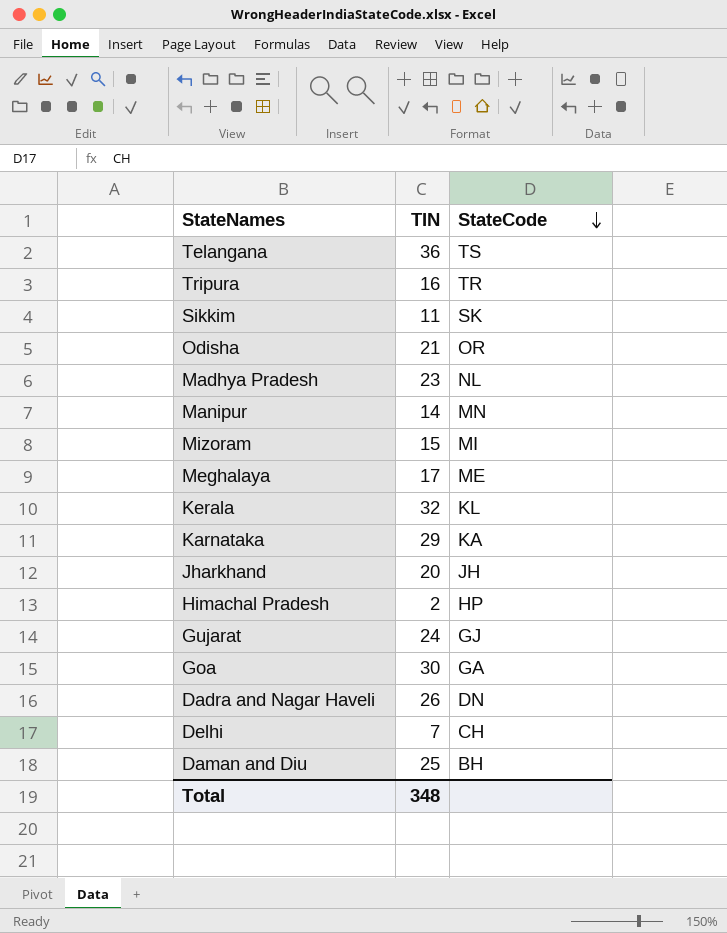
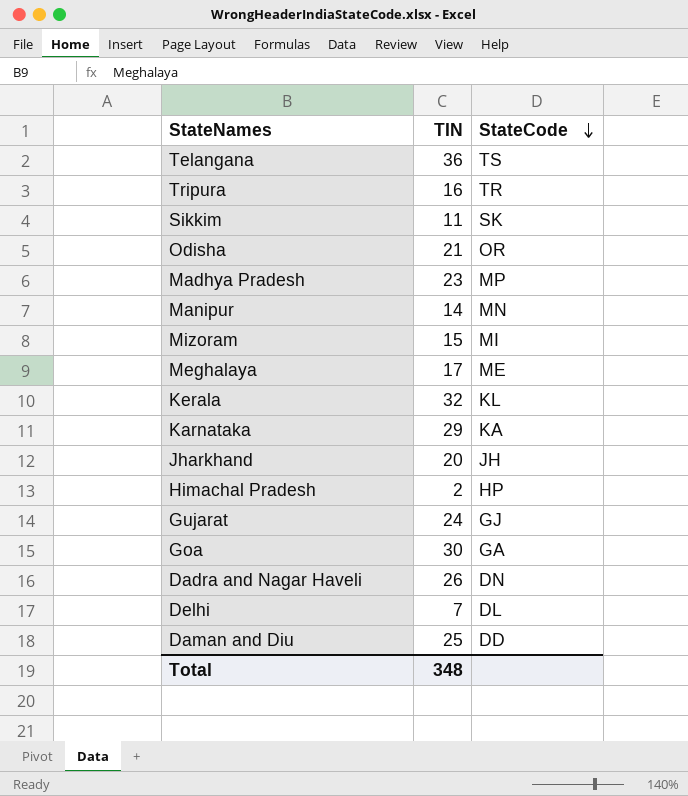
Madhya Pradesh | StateCode: NL -> MP
Delhi | StateCode: CH -> DL
Daman and Diu | StateCode: BH -> DD

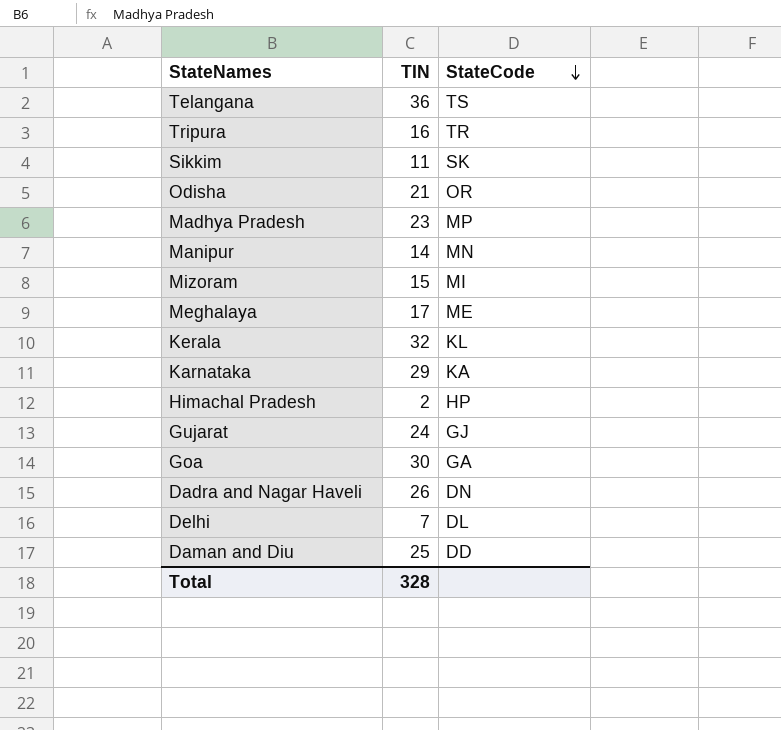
row Jharkhand: 20 | JH -> none
Total | TIN: 348 -> 328

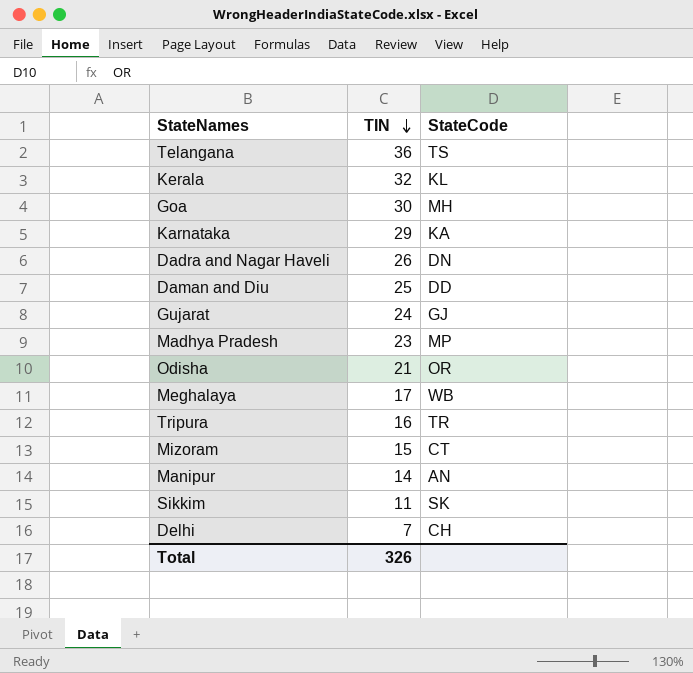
row order: StateCode descending -> TIN descending
row Himachal Pradesh: 2 | HP -> none
Goa | StateCode: GA -> MH
Meghalaya | StateCode: ME -> WB
Mizoram | StateCode: MI -> CT
Manipur | StateCode: MN -> AN
Delhi | StateCode: DL -> CH
Total | TIN: 328 -> 326

